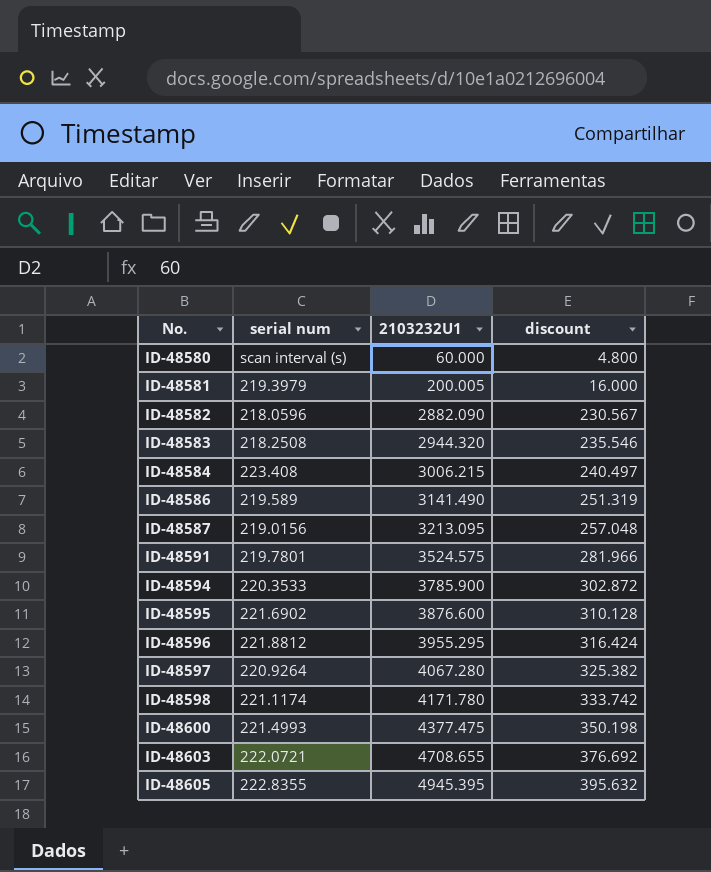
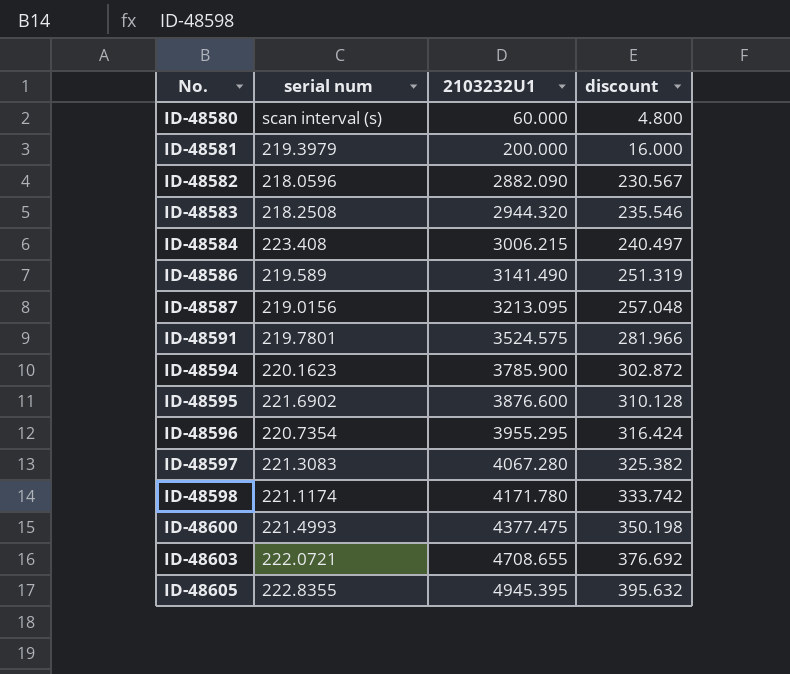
ID-48581 | 2103232U1: 200.005 -> 200.000
ID-48594 | serial num: 220.3533 -> 220.1623
ID-48596 | serial num: 221.8812 -> 220.7354
ID-48597 | serial num: 220.9264 -> 221.3083

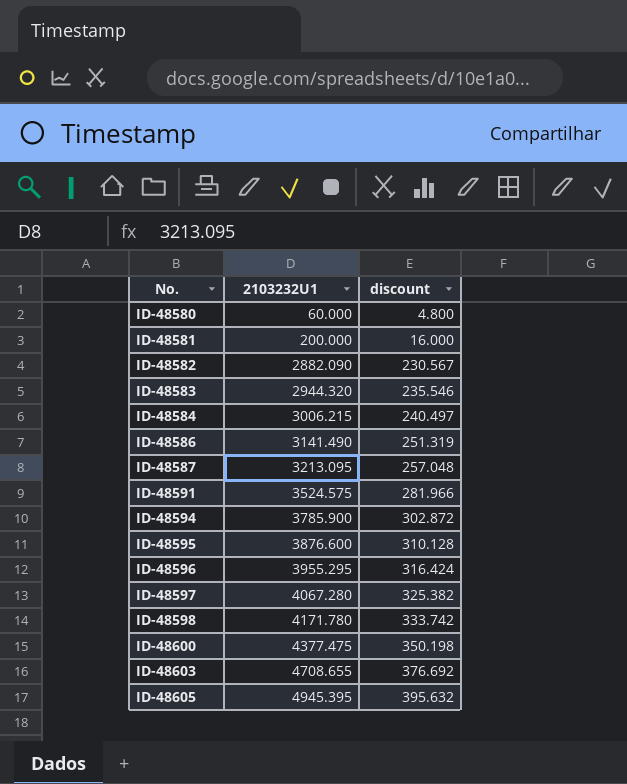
column serial num | position: 2 -> none

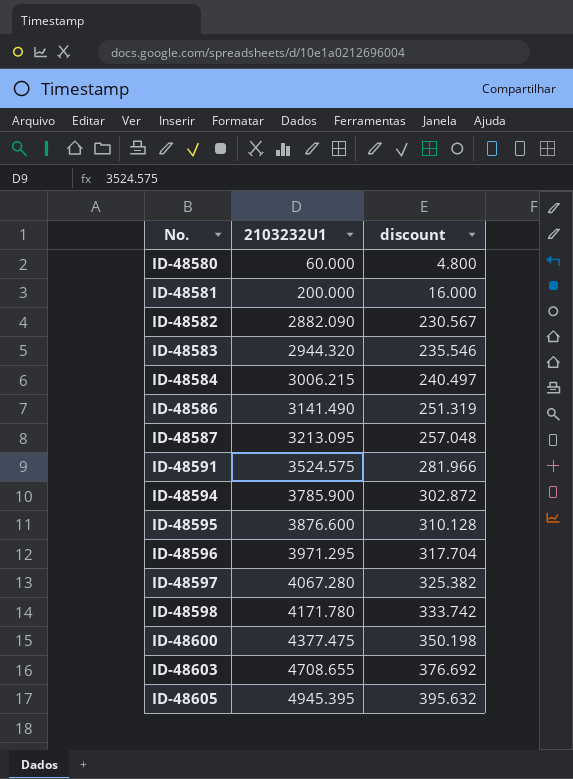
ID-48596 | 2103232U1: 3955.295 -> 3971.295
ID-48596 | discount: 316.424 -> 317.704

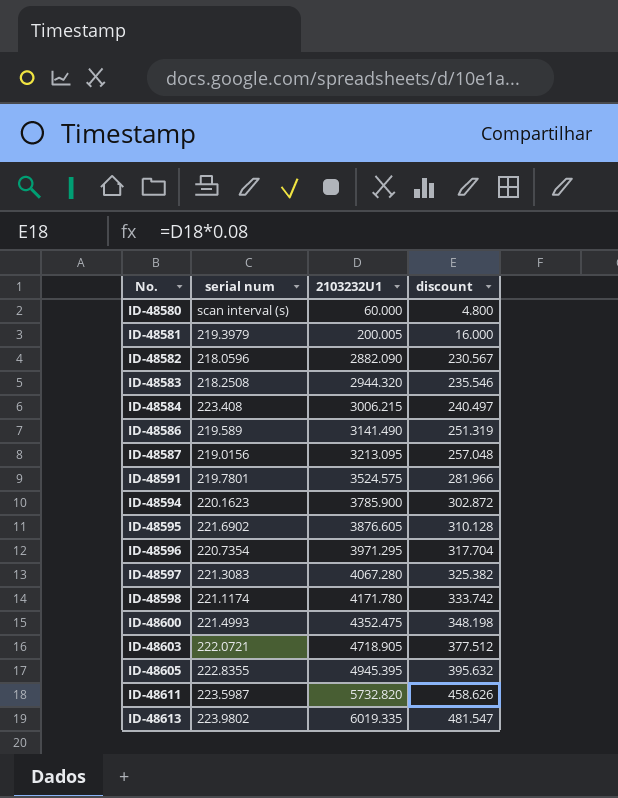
column serial num | position: none -> 2
ID-48581 | 2103232U1: 200.000 -> 200.005
ID-48595 | 2103232U1: 3876.600 -> 3876.605
ID-48600 | 2103232U1: 4377.475 -> 4352.475
ID-48600 | discount: 350.198 -> 348.198
ID-48603 | 2103232U1: 4708.655 -> 4718.905
ID-48603 | discount: 376.692 -> 377.512
row ID-48611: none -> 223.5987 | 5732.820 | 458.626
row ID-48613: none -> 223.9802 | 6019.335 | 481.547

